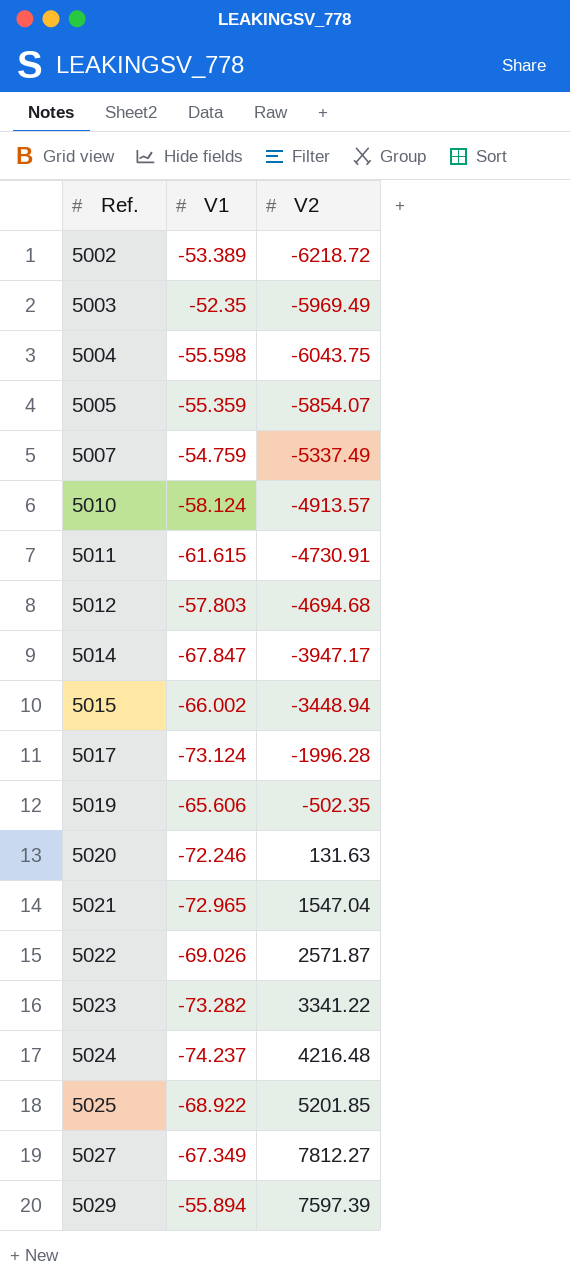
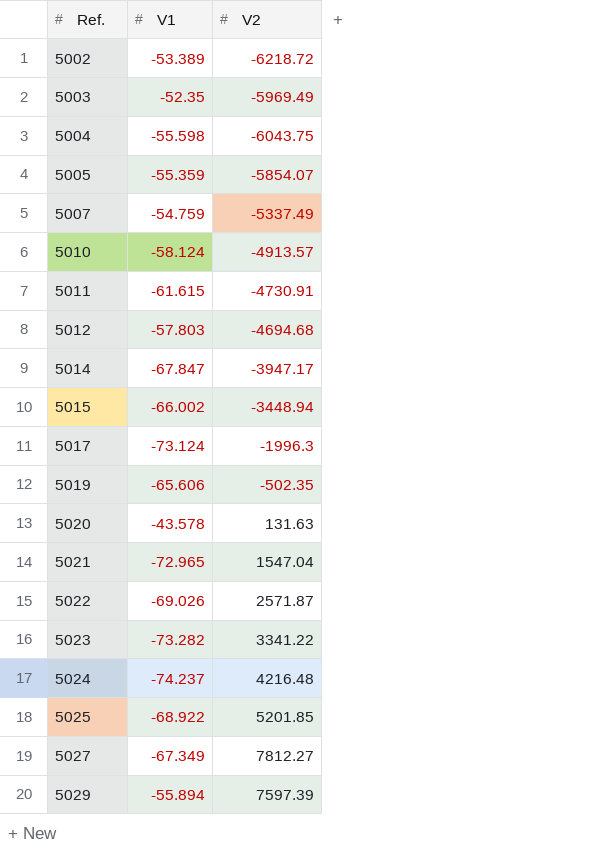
5017 | V2: -1996.28 -> -1996.3
5020 | V1: -72.246 -> -43.578

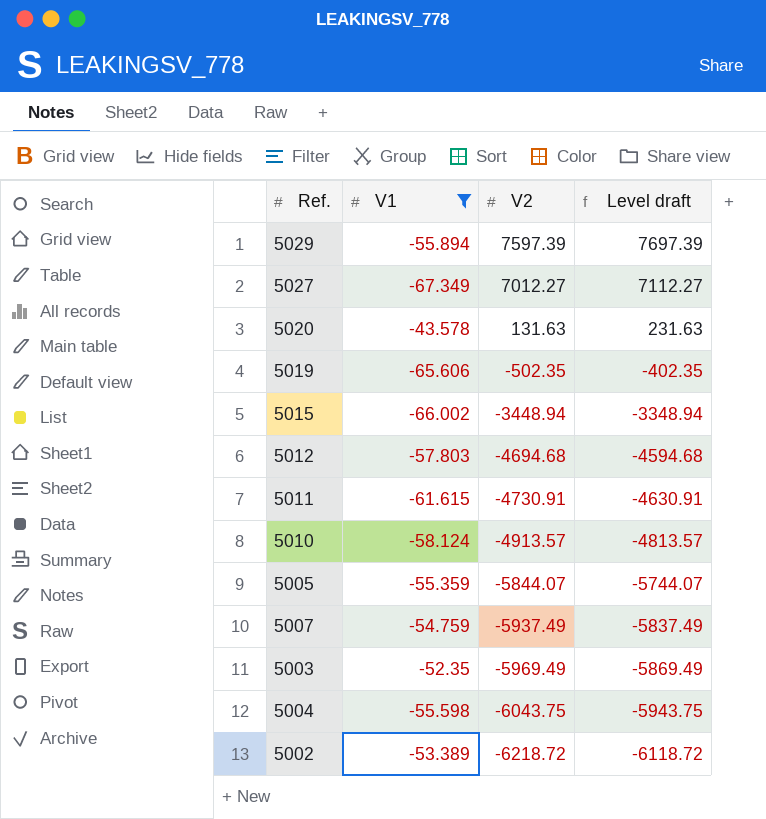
filter: none -> V1 >= -67.349
row order: Ref. ascending -> V2 descending
column Level draft | formula: none -> [V2] + 100
5027 | V2: 7812.27 -> 7012.27
5005 | V2: -5854.07 -> -5844.07
5007 | V2: -5337.49 -> -5937.49

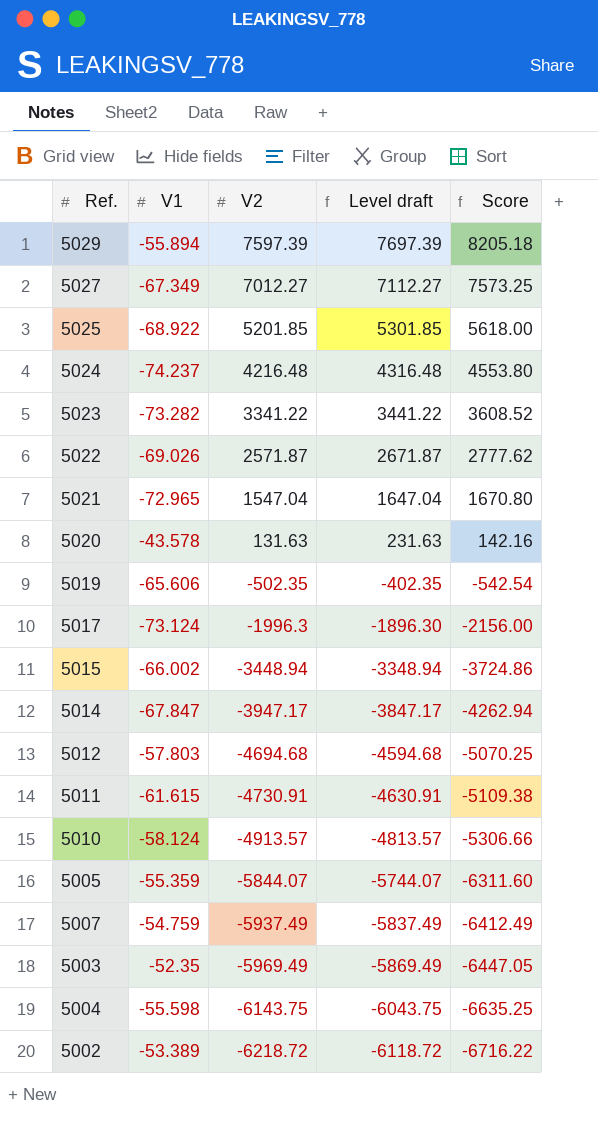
filter: V1 >= -67.349 -> none
column Score | formula: none -> [V2] * 1.08
5004 | V2: -6043.75 -> -6143.75
5004 | Level draft: -5943.75 -> -6043.75

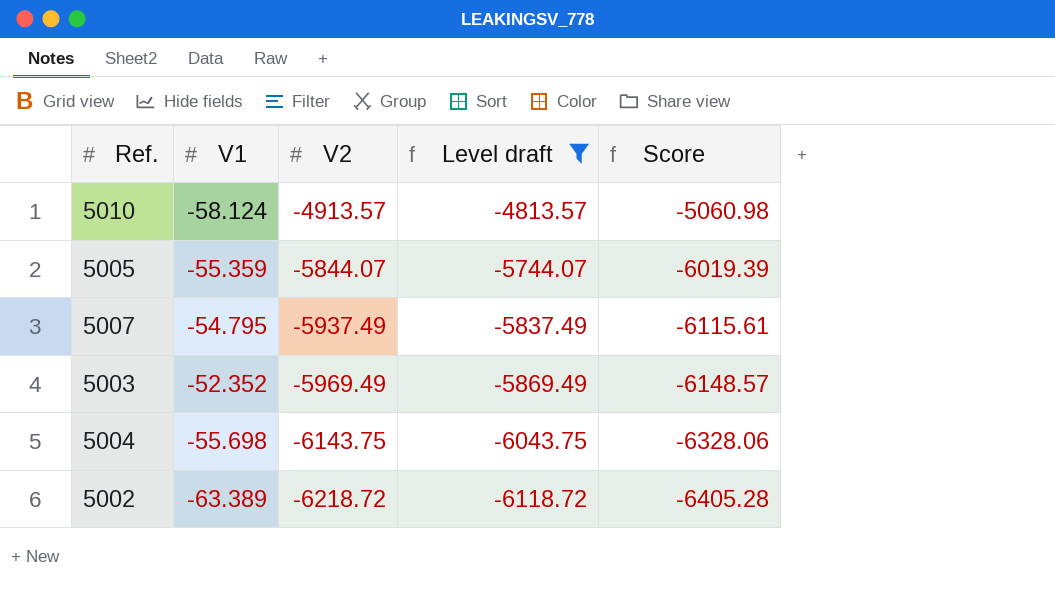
filter: none -> Level draft <= -4813.57
column Score | formula: [V2] * 1.08 -> [V2] * 1.03
5007 | V1: -54.759 -> -54.795
5003 | V1: -52.35 -> -52.352
5004 | V1: -55.598 -> -55.698
5002 | V1: -53.389 -> -63.389

